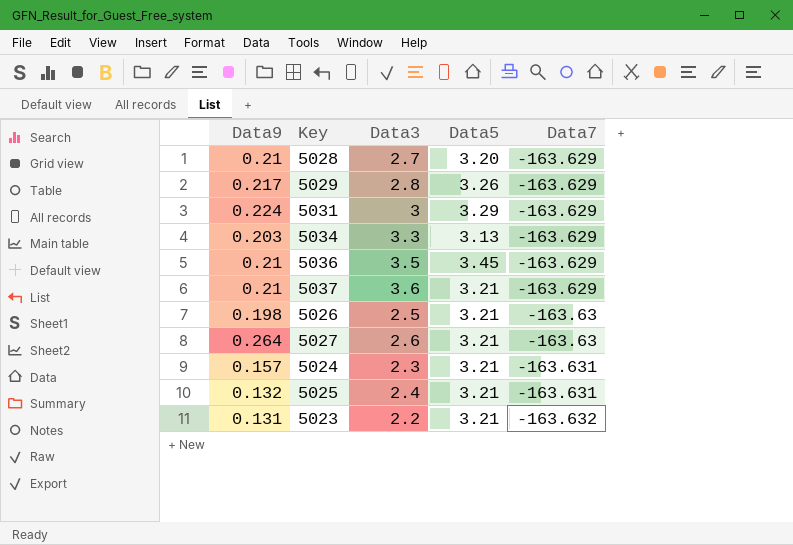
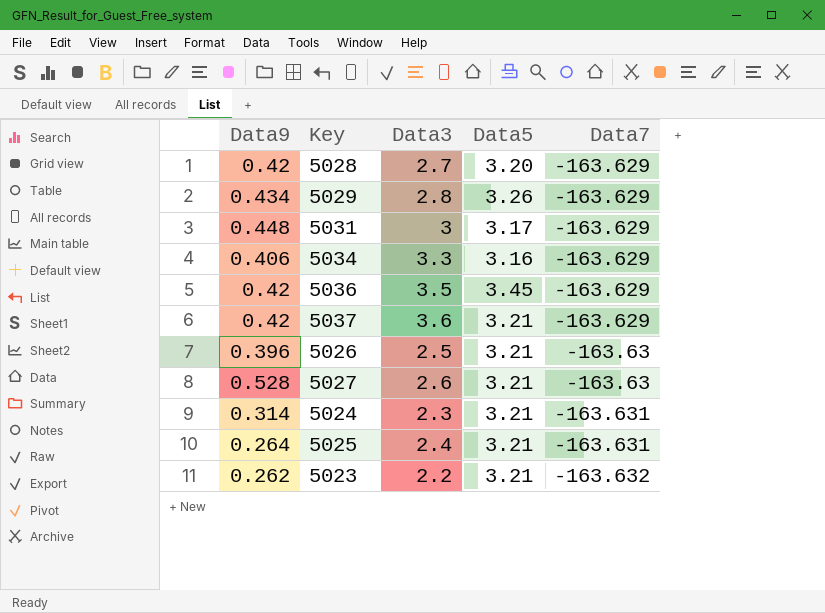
5028 | Data9: 0.21 -> 0.42
5029 | Data9: 0.217 -> 0.434
5031 | Data9: 0.224 -> 0.448
5031 | Data5: 3.29 -> 3.17
5034 | Data9: 0.203 -> 0.406
5034 | Data5: 3.13 -> 3.16
5036 | Data9: 0.21 -> 0.42
5037 | Data9: 0.21 -> 0.42
5026 | Data9: 0.198 -> 0.396
5027 | Data9: 0.264 -> 0.528
5024 | Data9: 0.157 -> 0.314
5025 | Data9: 0.132 -> 0.264
5023 | Data9: 0.131 -> 0.262

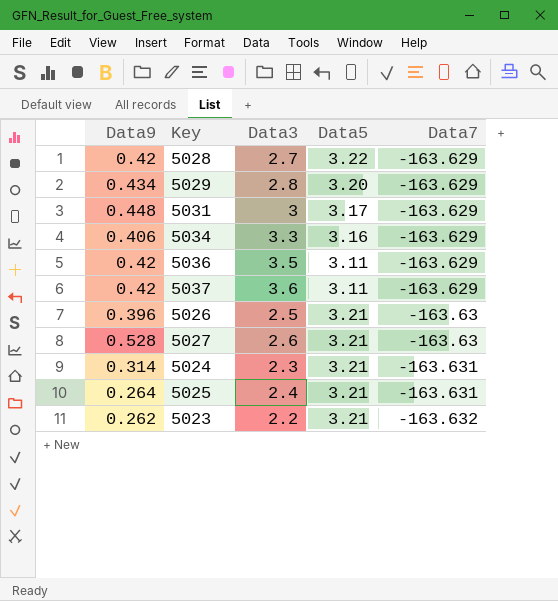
5028 | Data5: 3.20 -> 3.22
5029 | Data5: 3.26 -> 3.20
5036 | Data5: 3.45 -> 3.11
5037 | Data5: 3.21 -> 3.11

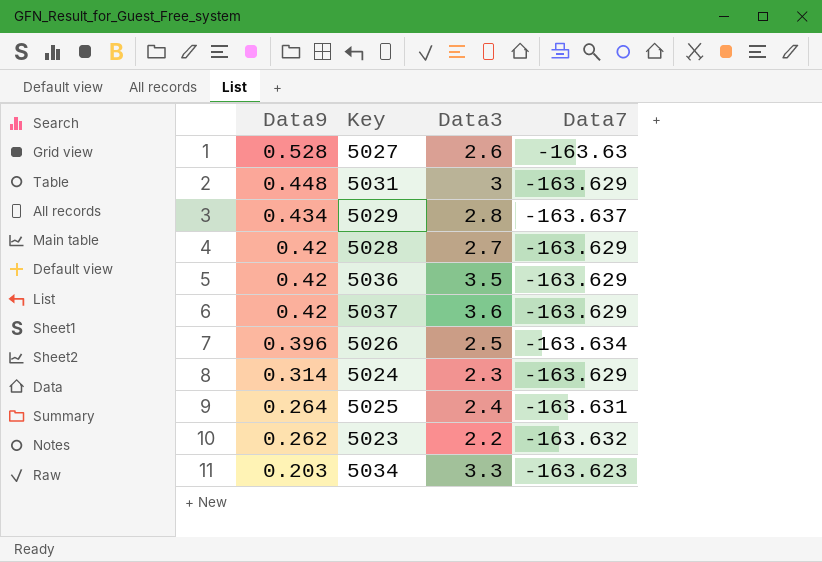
row order: Data7 descending -> Data9 descending
column Data5 | position: 4 -> none
5029 | Data7: -163.629 -> -163.637
5026 | Data7: -163.63 -> -163.634
5024 | Data7: -163.631 -> -163.629
5034 | Data9: 0.406 -> 0.203
5034 | Data7: -163.629 -> -163.623

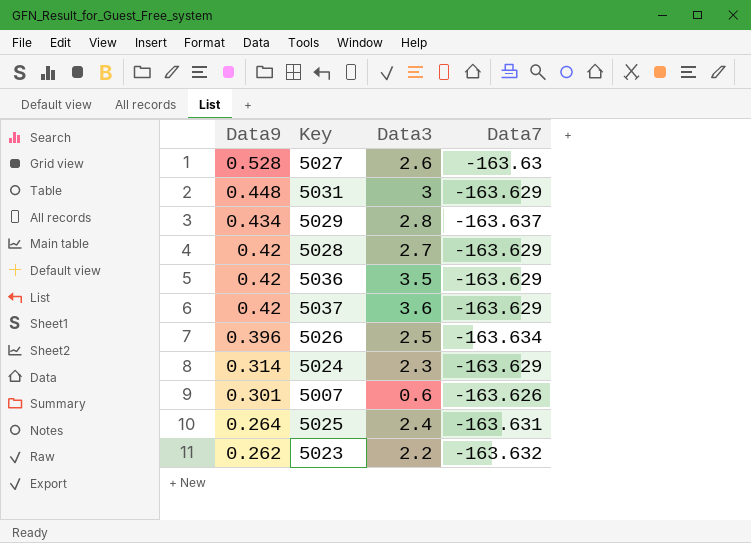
row 5034: 0.203 | 3.3 | -163.623 -> none
row 5007: none -> 0.301 | 0.6 | -163.626

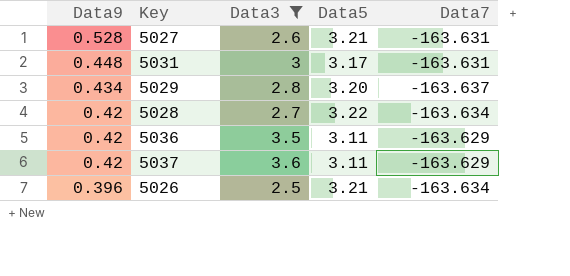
filter: none -> Data3 >= 2.5
column Data5 | position: none -> 4
5027 | Data7: -163.63 -> -163.631
5031 | Data7: -163.629 -> -163.631
5028 | Data7: -163.629 -> -163.634

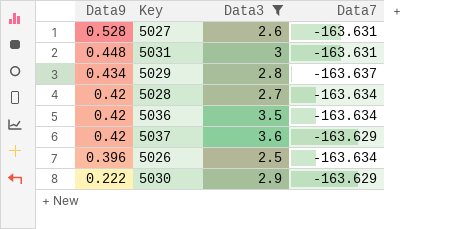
column Data5 | position: 4 -> none
5036 | Data7: -163.629 -> -163.634
row 5030: none -> 0.222 | 2.9 | -163.629

